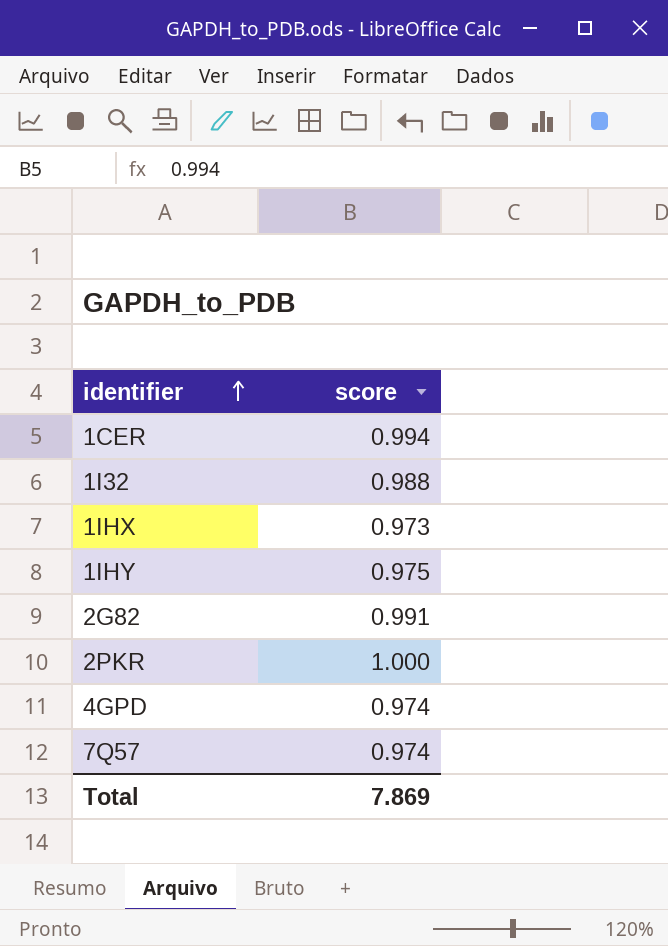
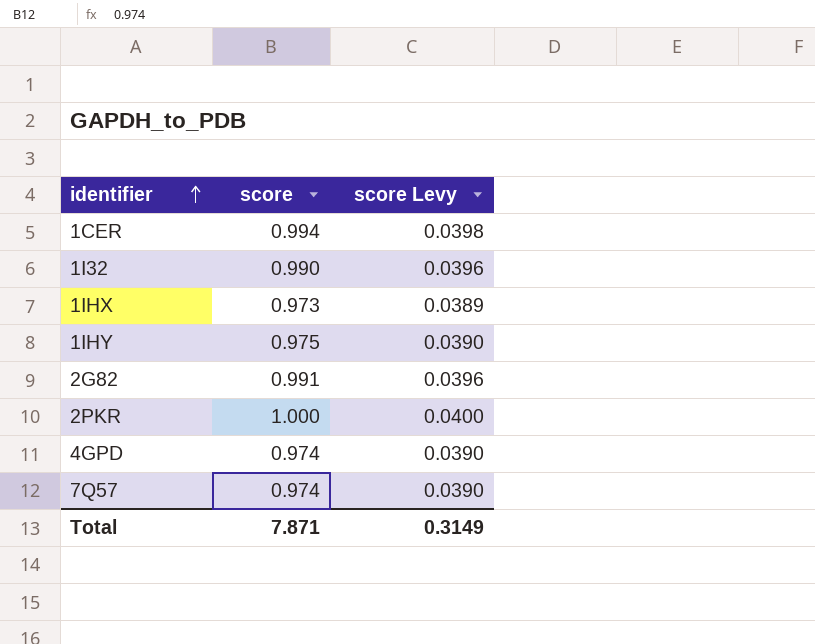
column score Levy | formula: none -> [score] * 0.04
1I32 | score: 0.988 -> 0.990
Total | score: 7.869 -> 7.871

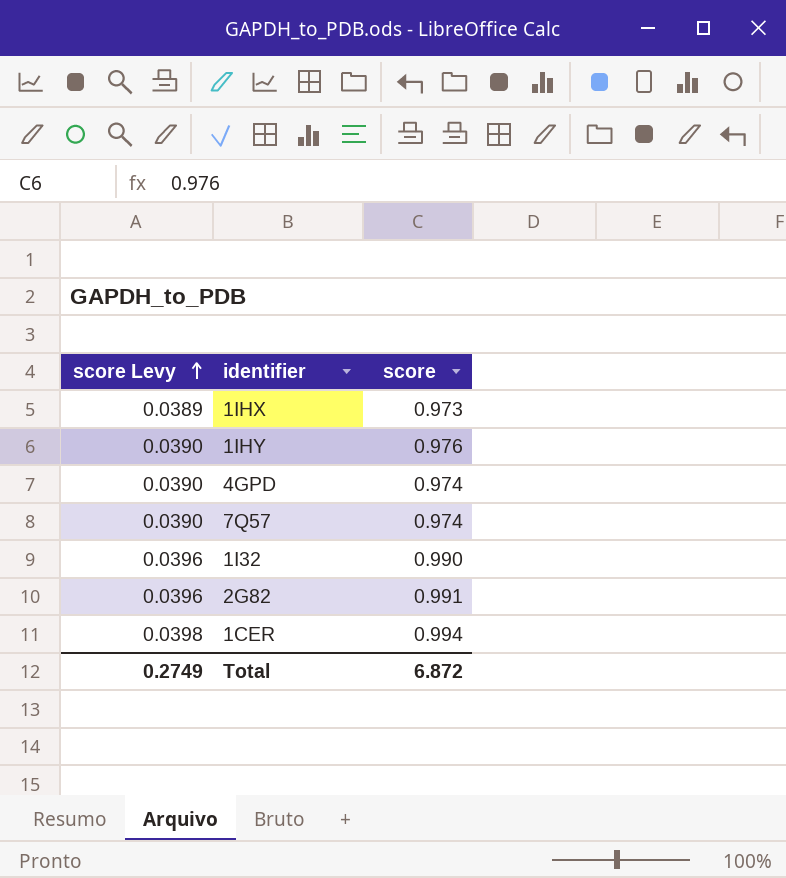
row order: identifier ascending -> score Levy ascending
column score Levy | position: 3 -> 1
row 2PKR: 1.000 | 0.0400 -> none
1IHY | score: 0.975 -> 0.976
Total | score Levy: 0.3149 -> 0.2749
Total | score: 7.871 -> 6.872

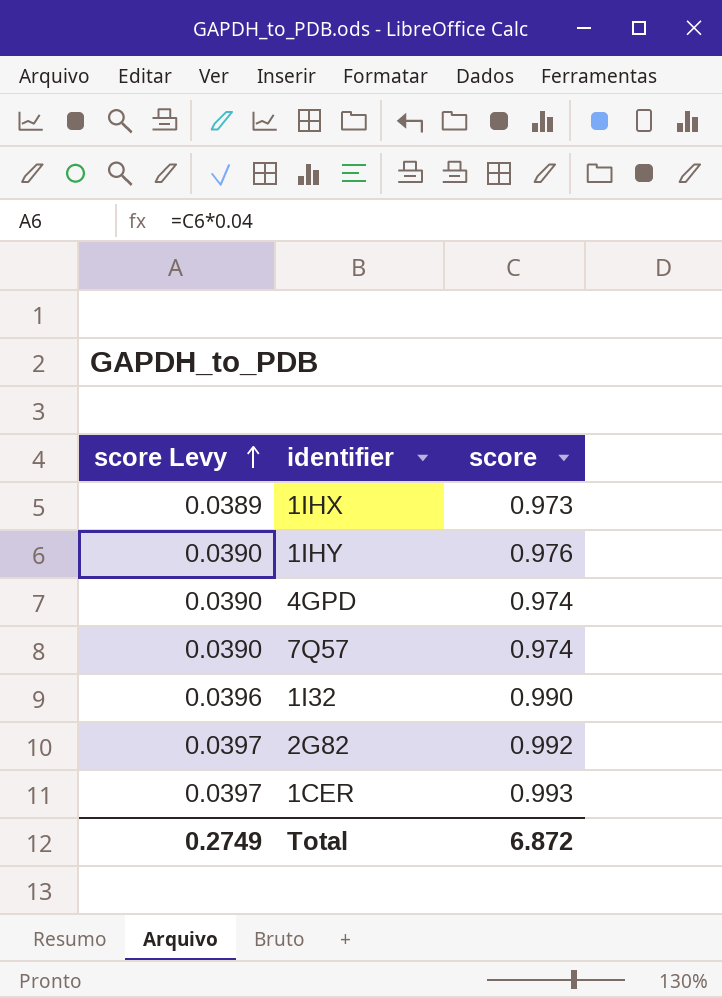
2G82 | score Levy: 0.0396 -> 0.0397
2G82 | score: 0.991 -> 0.992
1CER | score Levy: 0.0398 -> 0.0397
1CER | score: 0.994 -> 0.993

